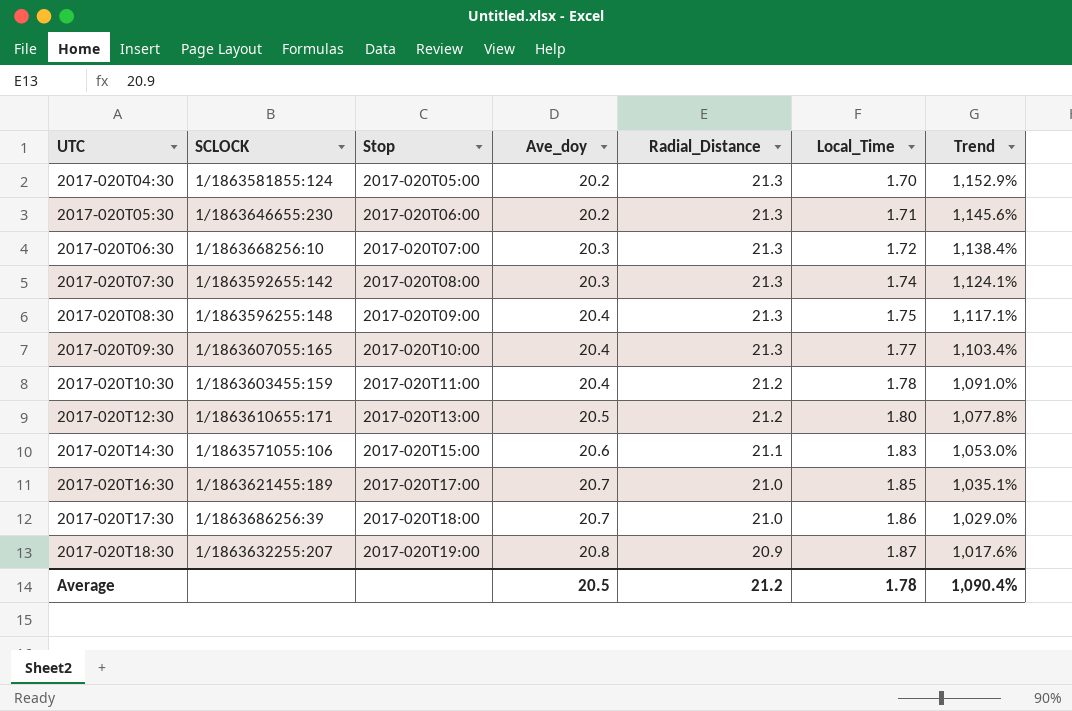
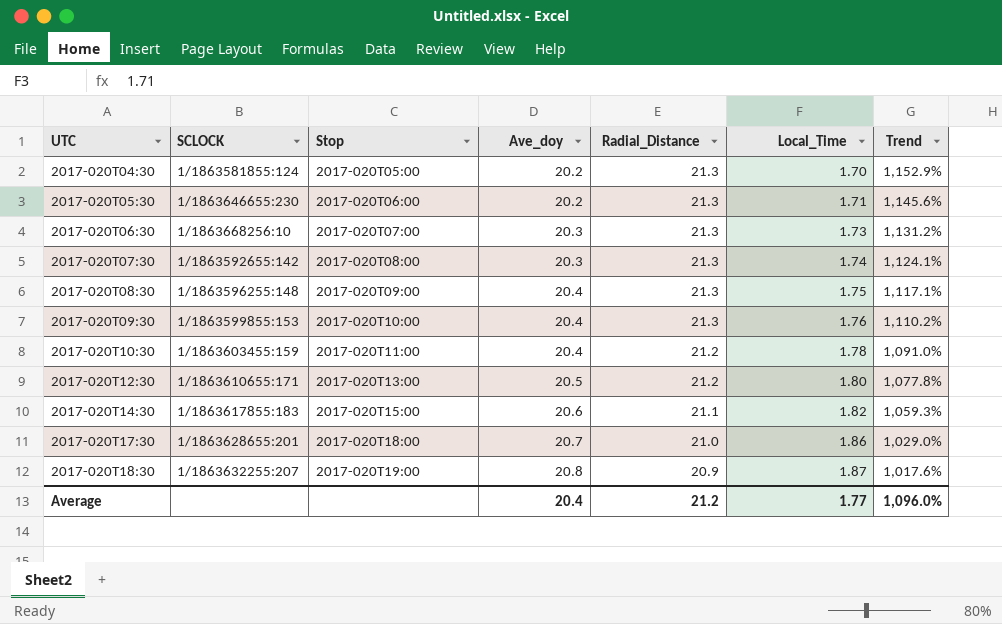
row 2017-020T16:30: 1/1863621455:189 | 2017-020T17:00 | 20.7 | 21.0 | 1.85 | 1,035.1% -> none
2017-020T06:30 | Local_Time: 1.72 -> 1.73
2017-020T06:30 | Trend: 1,138.4% -> 1,131.2%
2017-020T09:30 | SCLOCK: 1/1863607055:165 -> 1/1863599855:153
2017-020T09:30 | Local_Time: 1.77 -> 1.76
2017-020T09:30 | Trend: 1,103.4% -> 1,110.2%
2017-020T14:30 | SCLOCK: 1/1863571055:106 -> 1/1863617855:183
2017-020T14:30 | Local_Time: 1.83 -> 1.82
2017-020T14:30 | Trend: 1,053.0% -> 1,059.3%
2017-020T17:30 | SCLOCK: 1/1863686256:39 -> 1/1863628655:201
Average | Ave_doy: 20.5 -> 20.4
Average | Local_Time: 1.78 -> 1.77
Average | Trend: 1,090.4% -> 1,096.0%

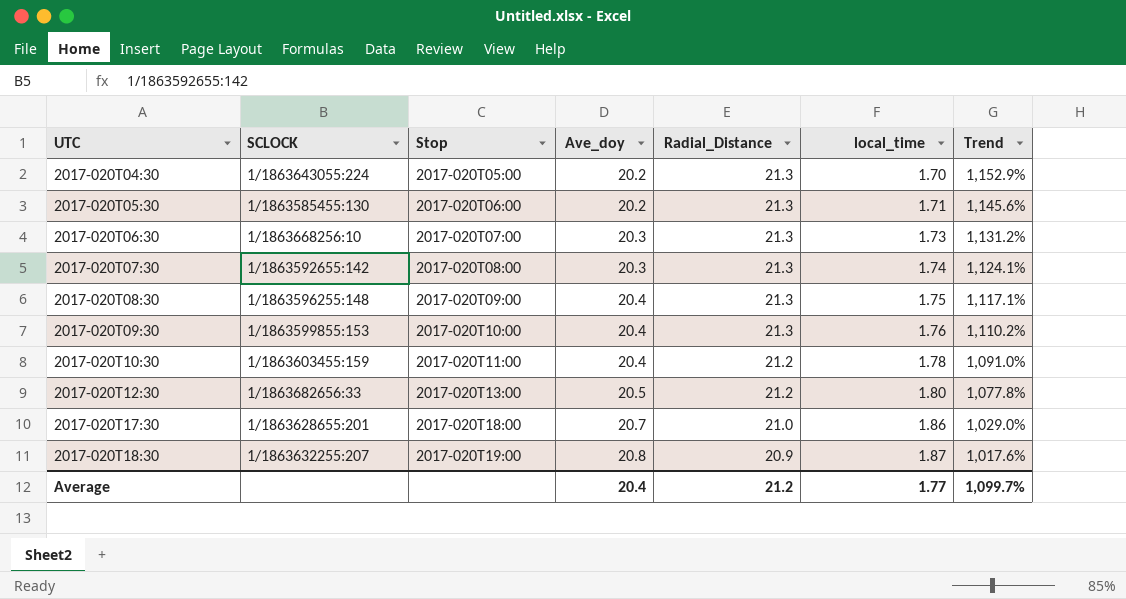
column name: Local_Time -> local_time
row 2017-020T14:30: 1/1863617855:183 | 2017-020T15:00 | 20.6 | 21.1 | 1.82 | 1,059.3% -> none
2017-020T04:30 | SCLOCK: 1/1863581855:124 -> 1/1863643055:224
2017-020T05:30 | SCLOCK: 1/1863646655:230 -> 1/1863585455:130
2017-020T12:30 | SCLOCK: 1/1863610655:171 -> 1/1863682656:33
Average | Trend: 1,096.0% -> 1,099.7%

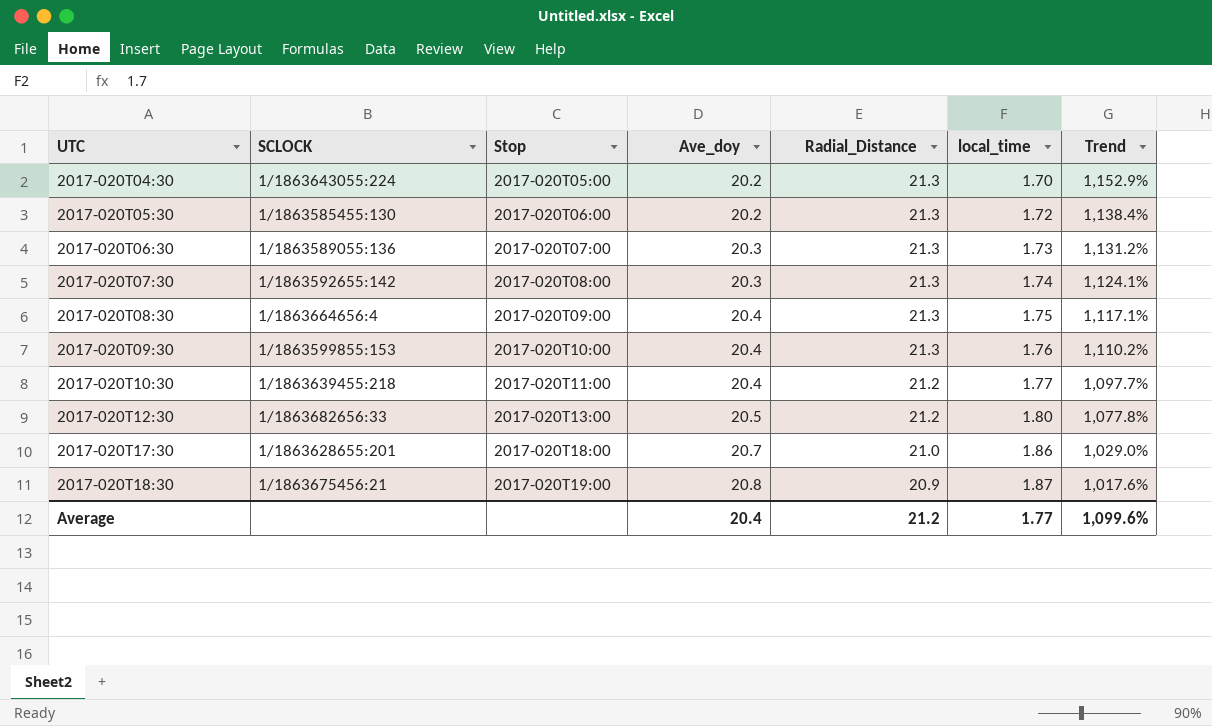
2017-020T05:30 | local_time: 1.71 -> 1.72
2017-020T05:30 | Trend: 1,145.6% -> 1,138.4%
2017-020T06:30 | SCLOCK: 1/1863668256:10 -> 1/1863589055:136
2017-020T08:30 | SCLOCK: 1/1863596255:148 -> 1/1863664656:4
2017-020T10:30 | SCLOCK: 1/1863603455:159 -> 1/1863639455:218
2017-020T10:30 | local_time: 1.78 -> 1.77
2017-020T10:30 | Trend: 1,091.0% -> 1,097.7%
2017-020T18:30 | SCLOCK: 1/1863632255:207 -> 1/1863675456:21
Average | Trend: 1,099.7% -> 1,099.6%

